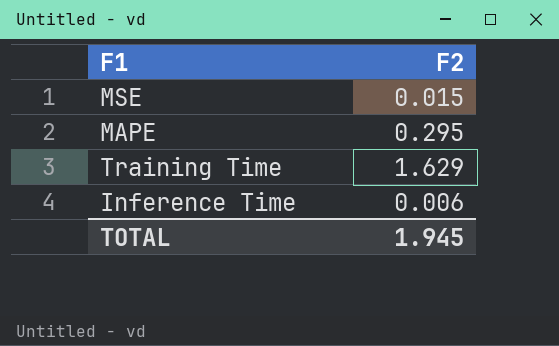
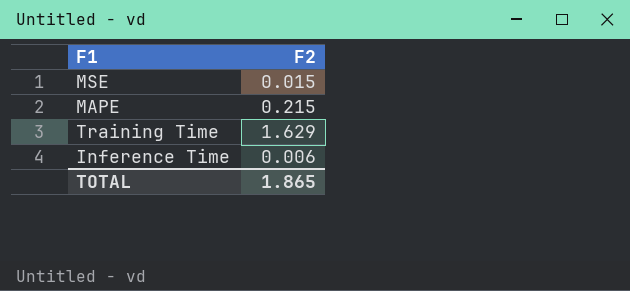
MAPE | F2: 0.295 -> 0.215
TOTAL | F2: 1.945 -> 1.865

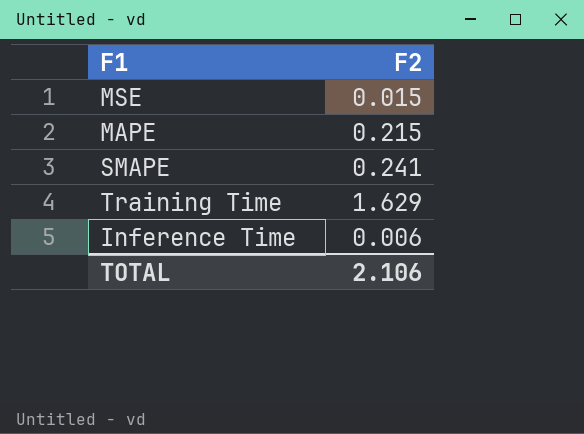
row SMAPE: none -> 0.241
TOTAL | F2: 1.865 -> 2.106

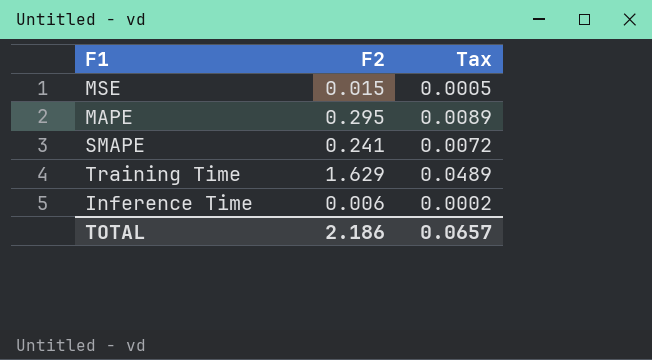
column Tax | formula: none -> [F2] * 0.03
MAPE | F2: 0.215 -> 0.295
TOTAL | F2: 2.106 -> 2.186

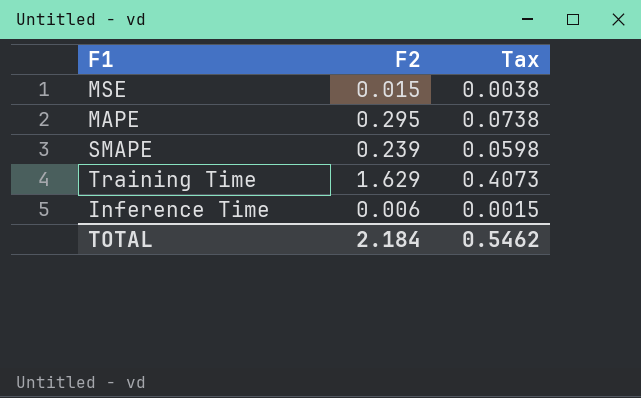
column Tax | formula: [F2] * 0.03 -> [F2] * 0.25
SMAPE | F2: 0.241 -> 0.239
TOTAL | F2: 2.186 -> 2.184
TOTAL | Tax: 0.0657 -> 0.5462

